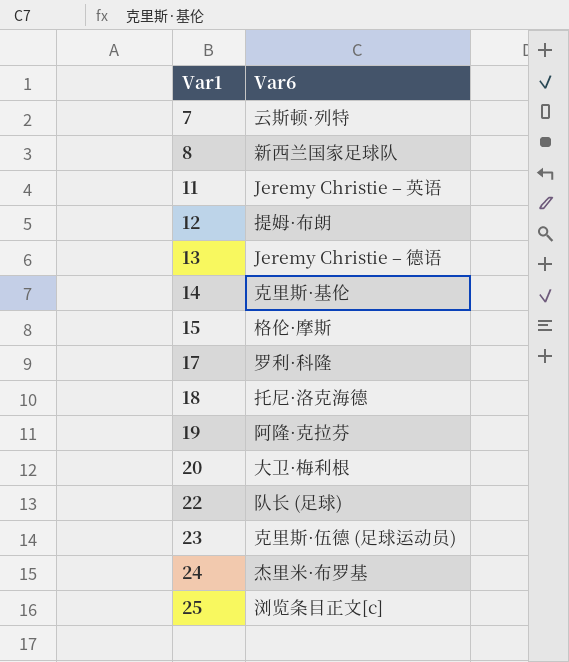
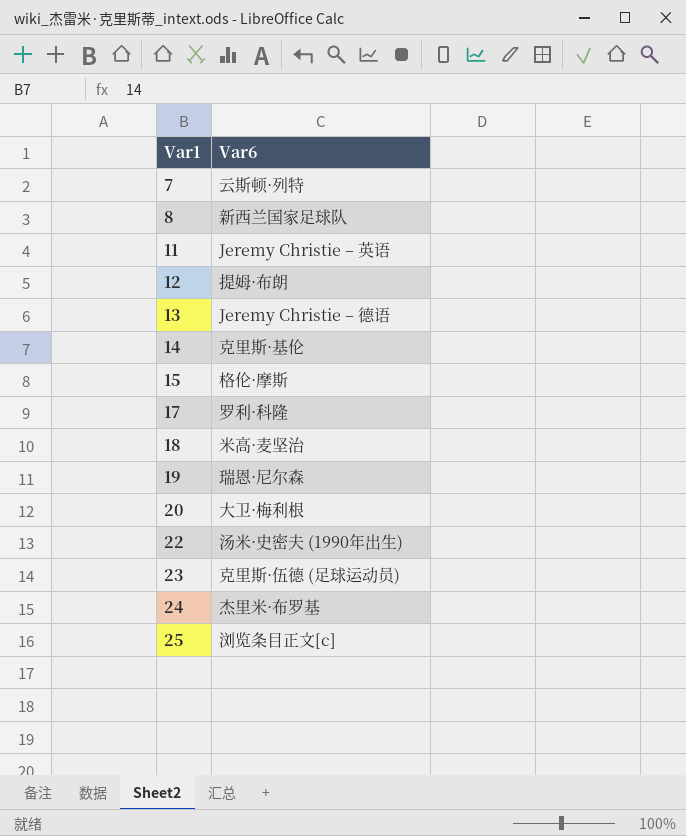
18 | Var6: 托尼·洛克海德 -> 米高·麦坚治
19 | Var6: 阿隆·克拉芬 -> 瑞恩·尼尔森
22 | Var6: 队长 (足球) -> 汤米·史密夫 (1990年出生)

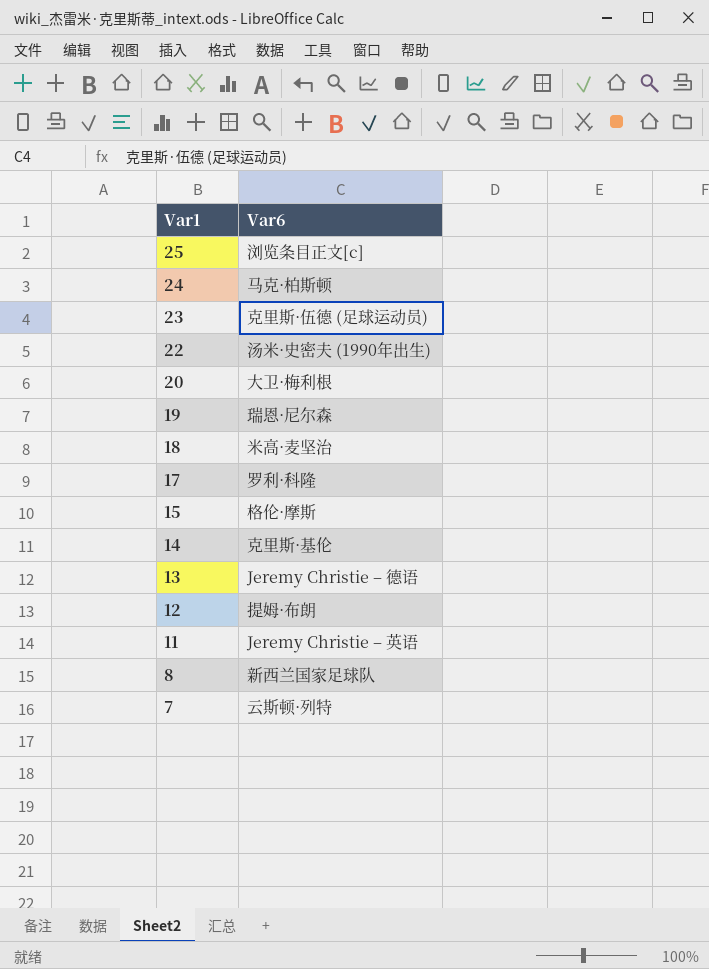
row order: Var1 ascending -> Var1 descending
24 | Var6: 杰里米·布罗基 -> 马克·柏斯顿

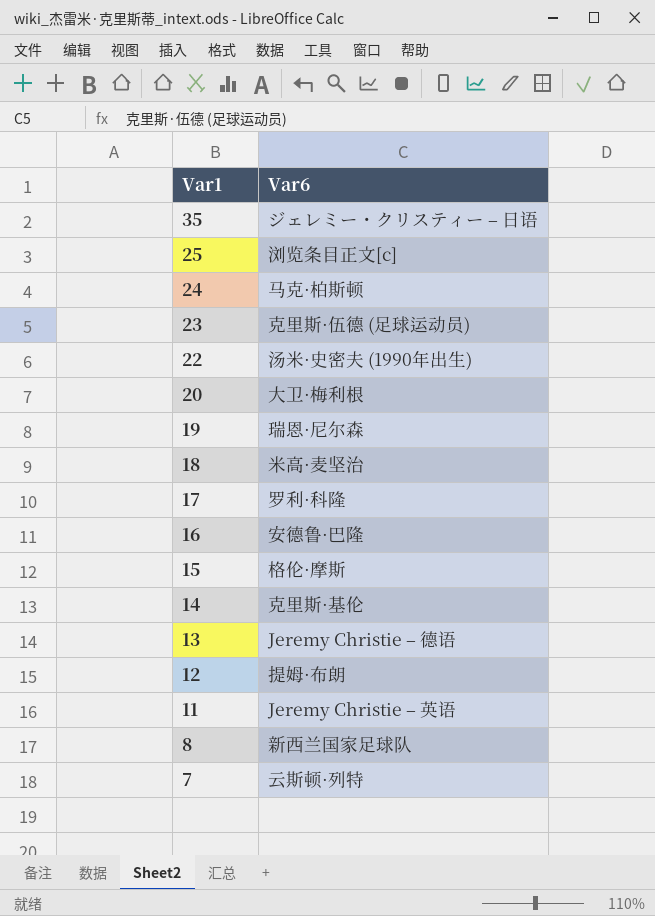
row 35: none -> ジェレミー・クリスティー – 日语
row 16: none -> 安德鲁·巴隆

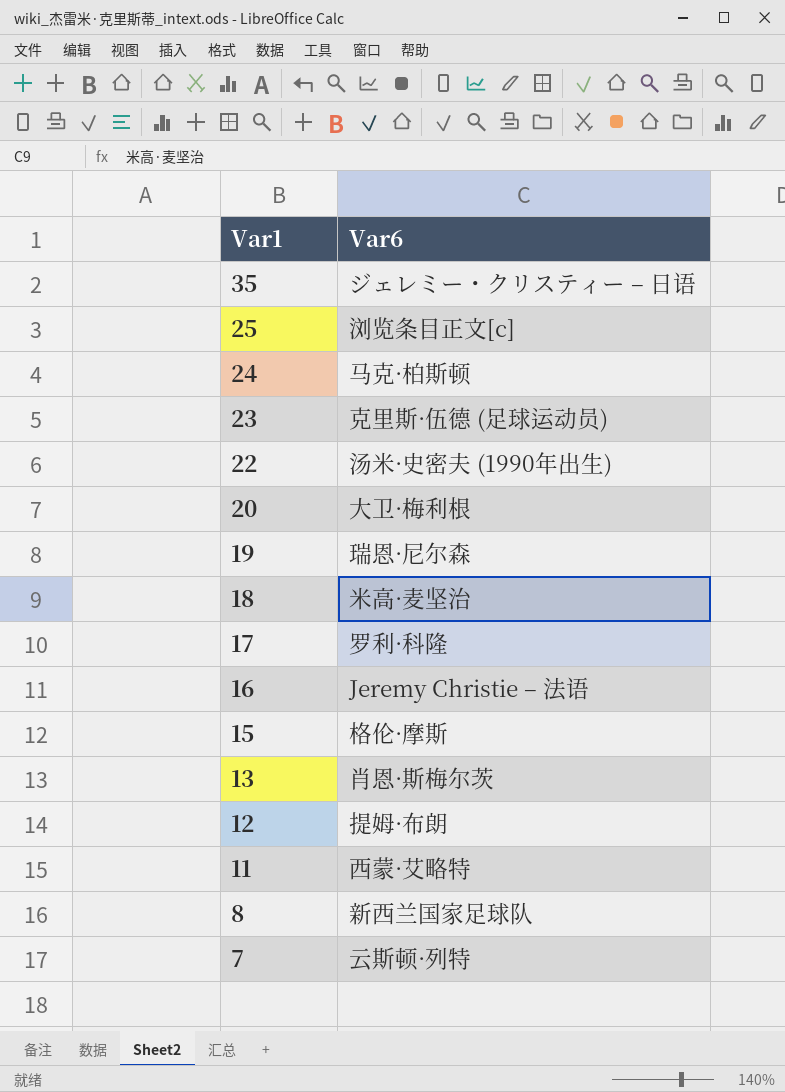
row 14: 克里斯·基伦 -> none
16 | Var6: 安德鲁·巴隆 -> Jeremy Christie – 法语
13 | Var6: Jeremy Christie – 德语 -> 肖恩·斯梅尔茨
11 | Var6: Jeremy Christie – 英语 -> 西蒙·艾略特

